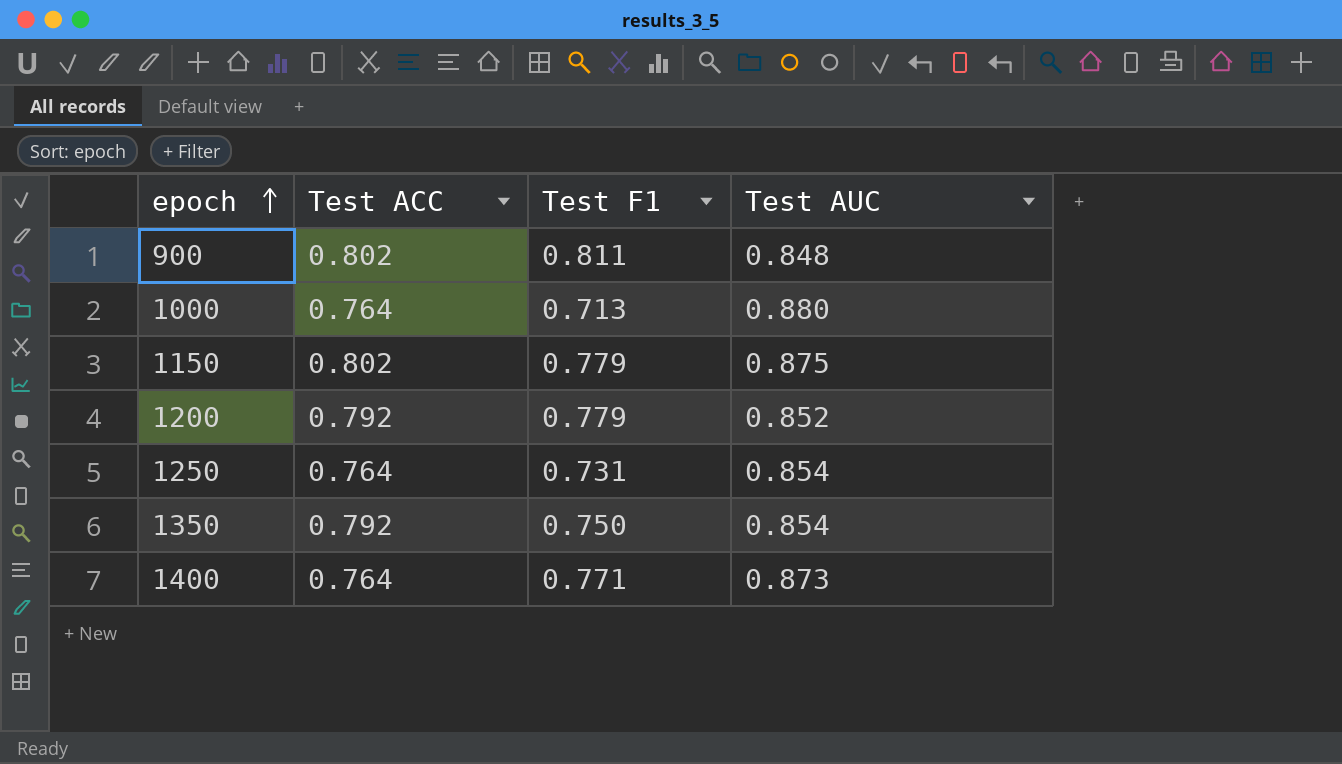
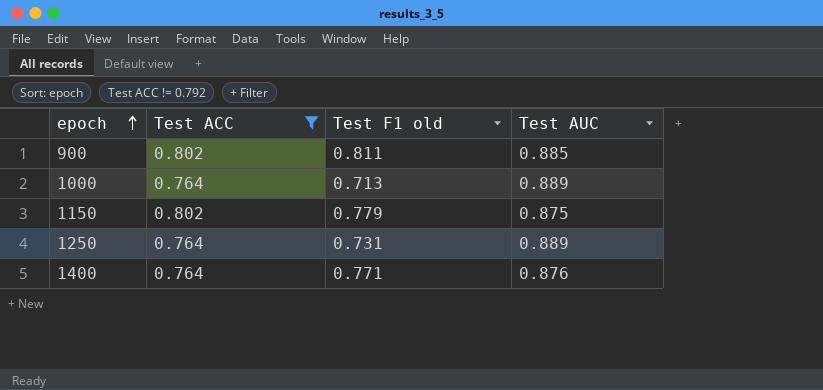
filter: none -> Test ACC != 0.792
column name: Test F1 -> Test F1 old
900 | Test AUC: 0.848 -> 0.885
1000 | Test AUC: 0.880 -> 0.889
1250 | Test AUC: 0.854 -> 0.889
1400 | Test AUC: 0.873 -> 0.876

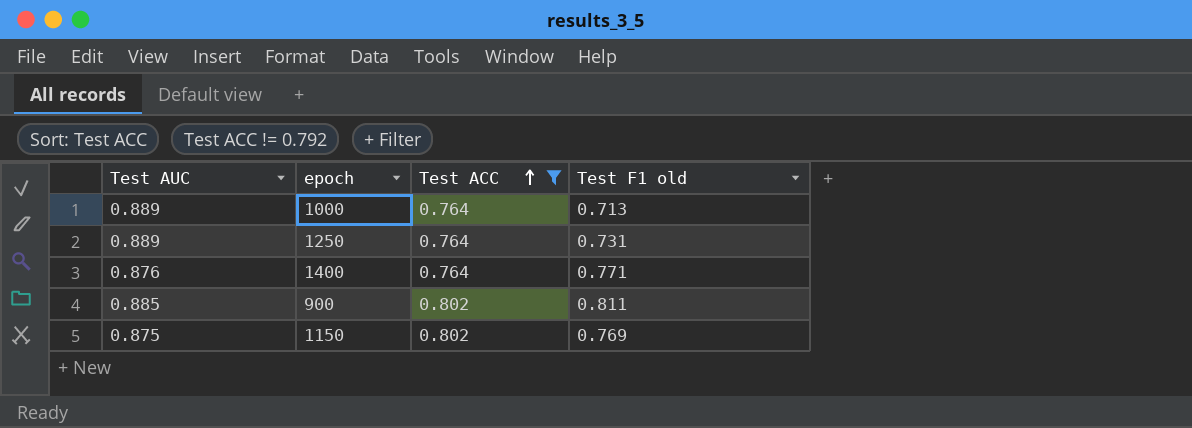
row order: epoch ascending -> Test ACC ascending
column Test AUC | position: 4 -> 1
1150 | Test F1 old: 0.779 -> 0.769

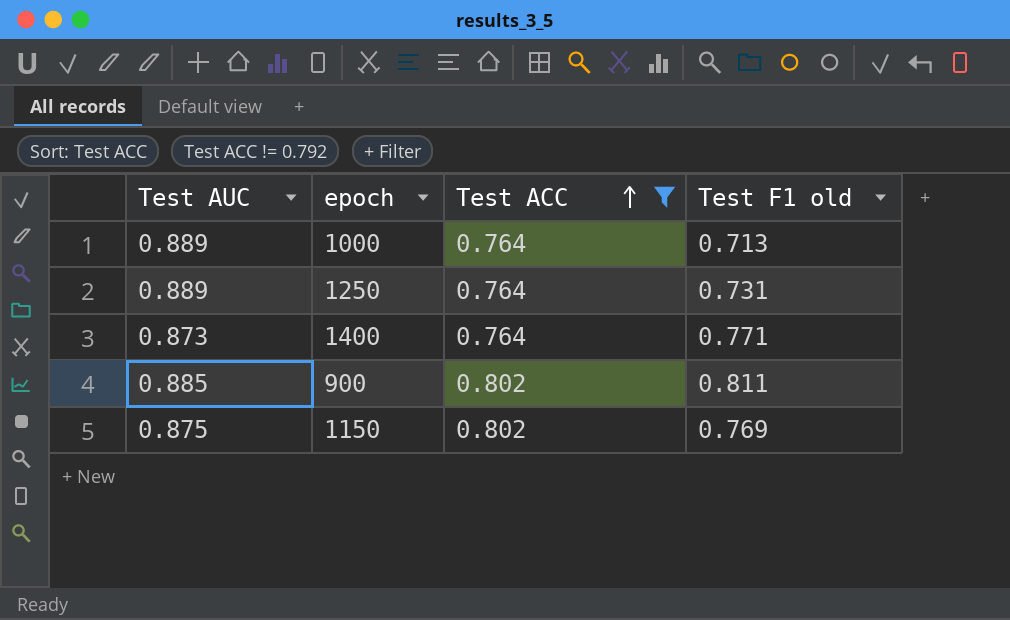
1400 | Test AUC: 0.876 -> 0.873

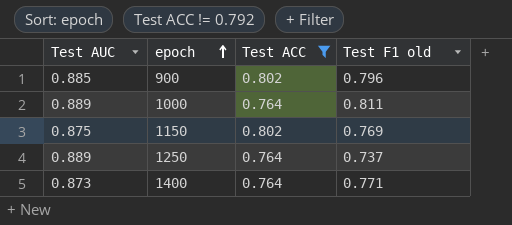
row order: Test ACC ascending -> epoch ascending
900 | Test F1 old: 0.811 -> 0.796
1000 | Test F1 old: 0.713 -> 0.811
1250 | Test F1 old: 0.731 -> 0.737

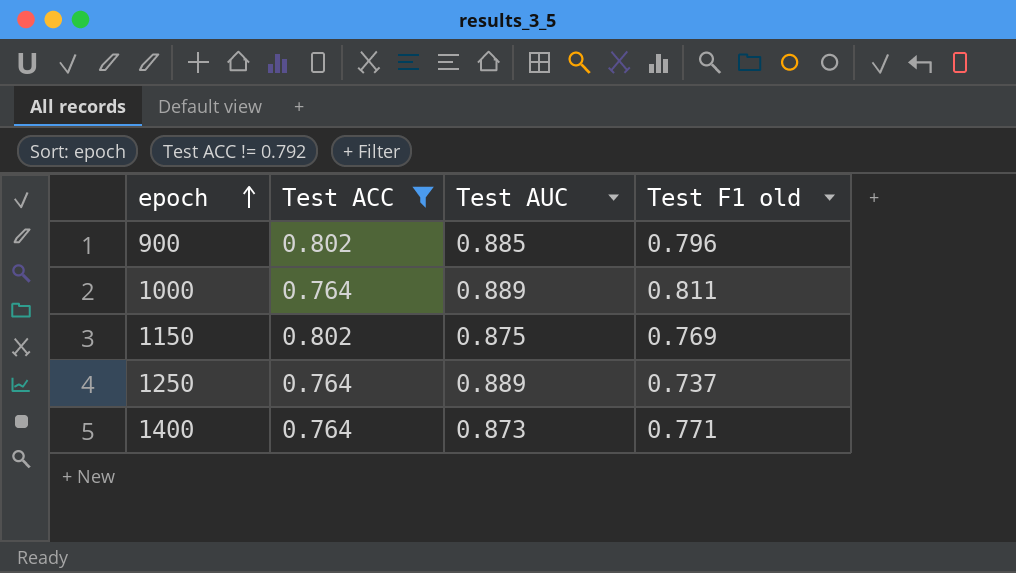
column Test AUC | position: 1 -> 3

